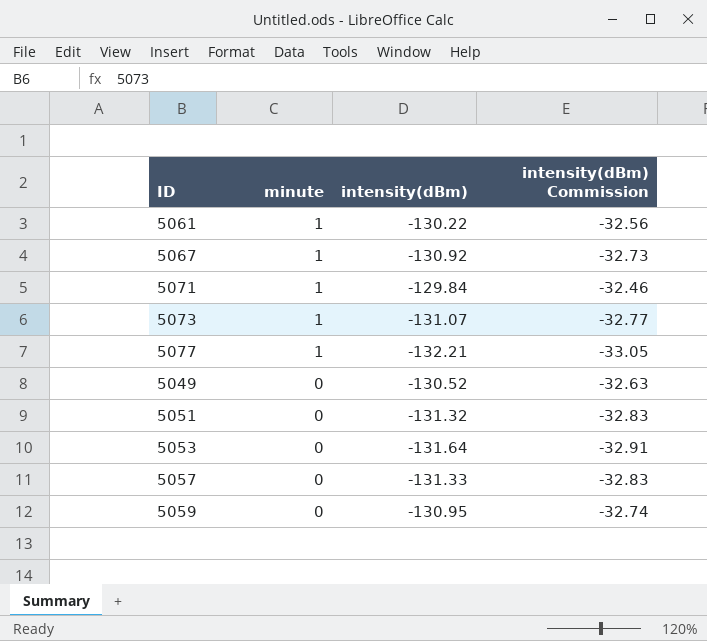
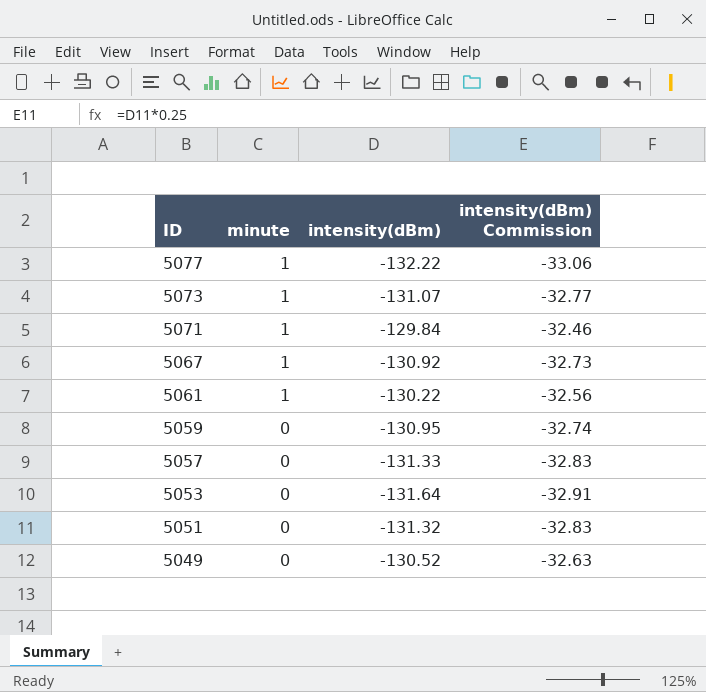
row order: minute descending -> ID descending
5077 | intensity(dBm): -132.21 -> -132.22
5077 | intensity(dBm) Commission: -33.05 -> -33.06

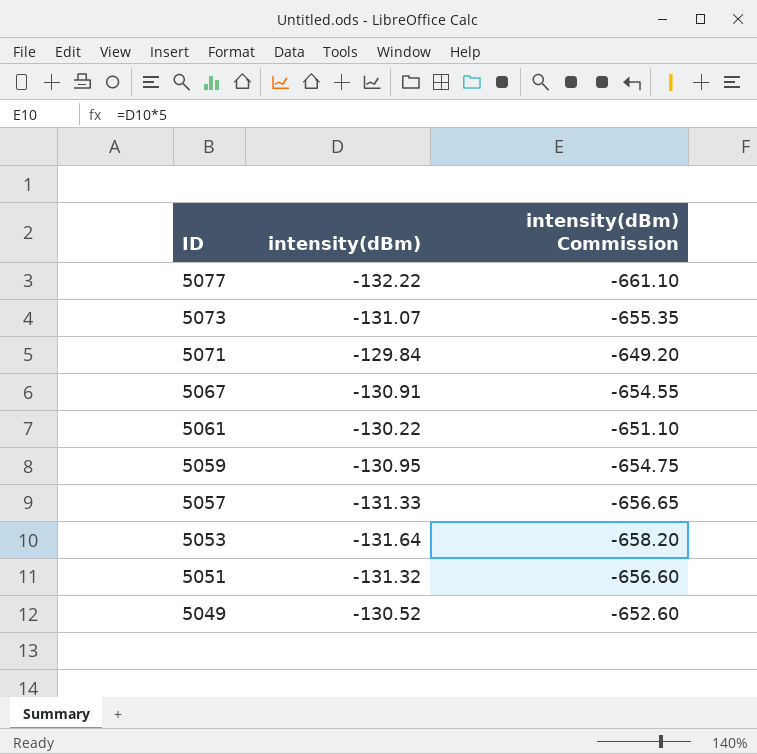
column minute | position: 2 -> none
column intensity(dBm) Commission | formula: [intensity(dBm)] * 0.25 -> [intensity(dBm)] * 5
5067 | intensity(dBm): -130.92 -> -130.91

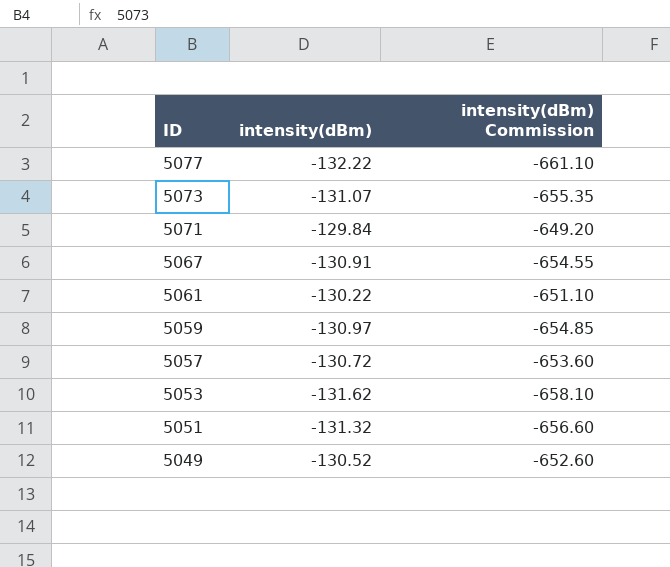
5059 | intensity(dBm): -130.95 -> -130.97
5059 | intensity(dBm) Commission: -654.75 -> -654.85
5057 | intensity(dBm): -131.33 -> -130.72
5057 | intensity(dBm) Commission: -656.65 -> -653.60
5053 | intensity(dBm): -131.64 -> -131.62
5053 | intensity(dBm) Commission: -658.20 -> -658.10

